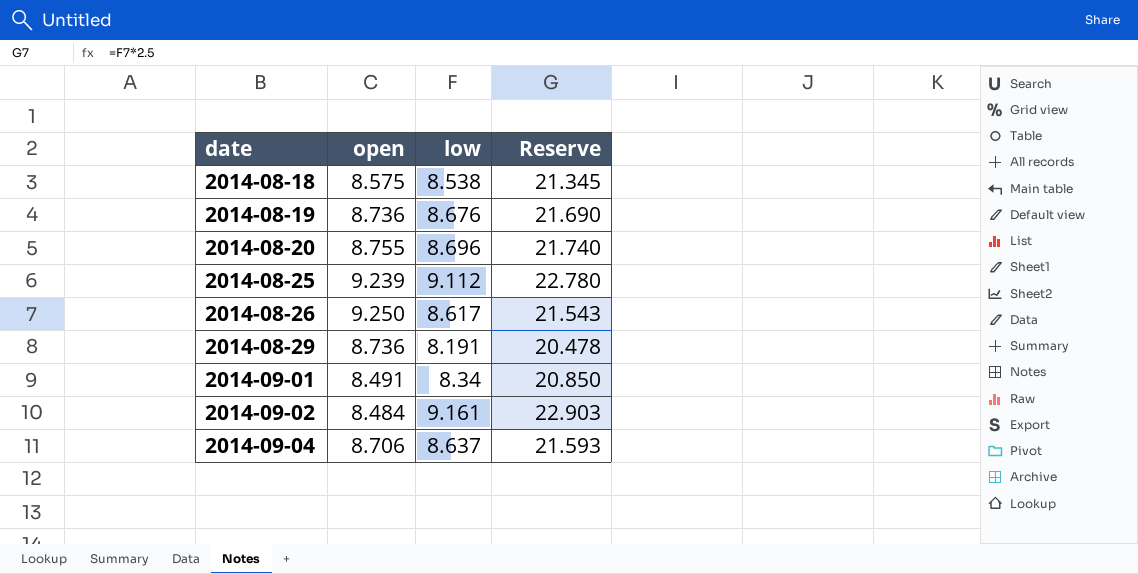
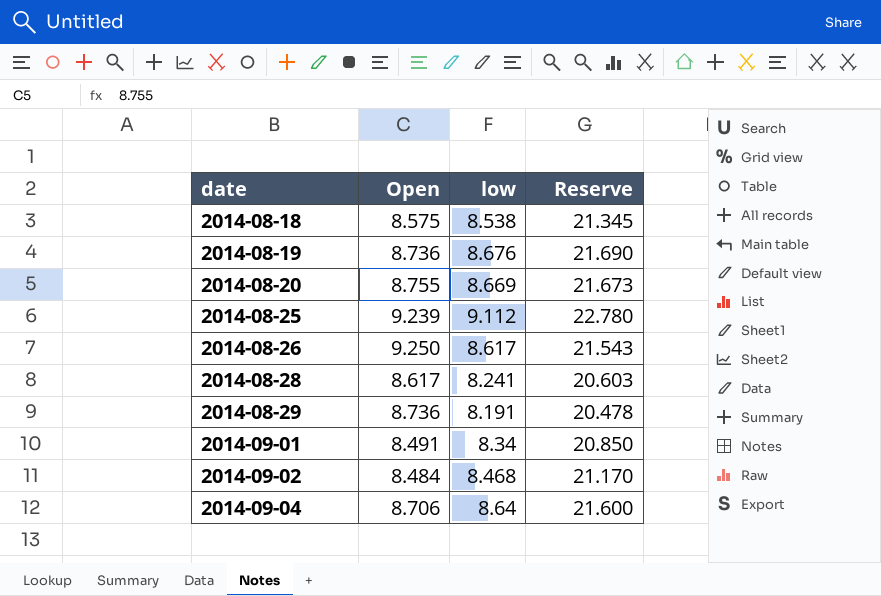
column name: open -> Open
2014-08-20 | low: 8.696 -> 8.669
2014-08-20 | Reserve: 21.740 -> 21.673
row 2014-08-28: none -> 8.617 | 8.241 | 20.603
2014-09-02 | low: 9.161 -> 8.468
2014-09-02 | Reserve: 22.903 -> 21.170
2014-09-04 | low: 8.637 -> 8.64
2014-09-04 | Reserve: 21.593 -> 21.600

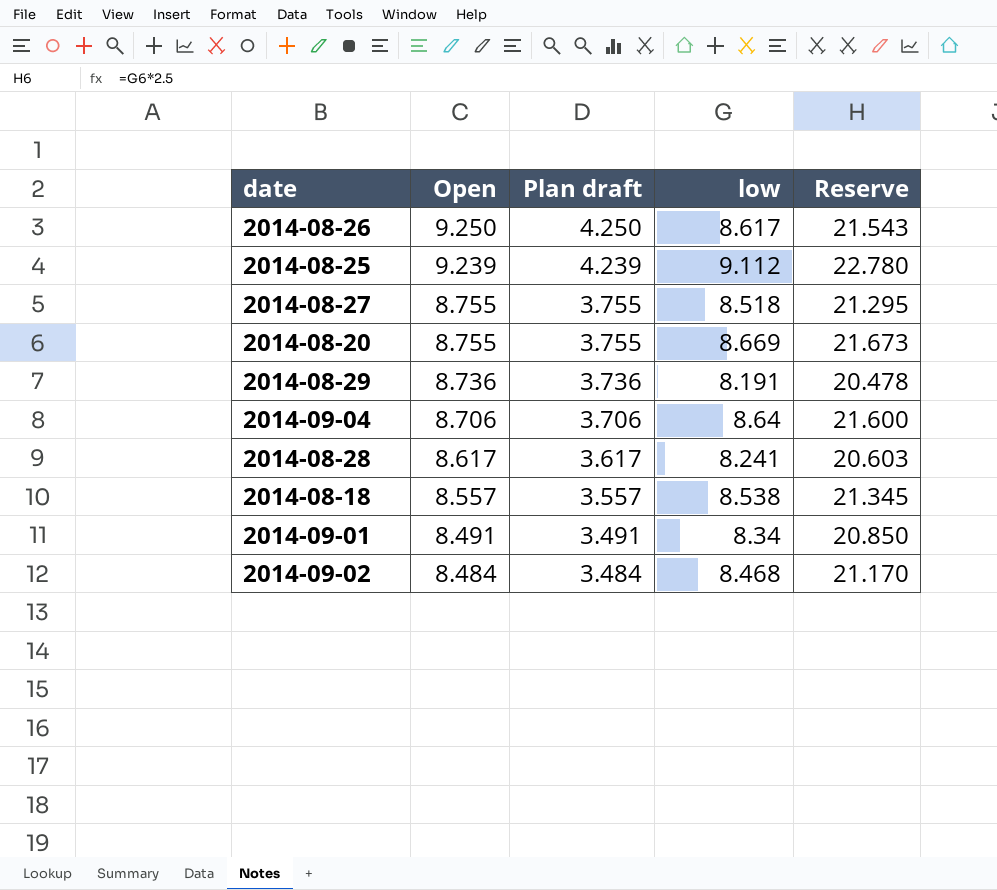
row order: date ascending -> Open descending
column Plan draft | formula: none -> [Open] - 5
row 2014-08-19: 8.736 | 8.676 | 21.690 -> none
row 2014-08-27: none -> 8.755 | 3.755 | 8.518 | 21.295
2014-08-18 | Open: 8.575 -> 8.557

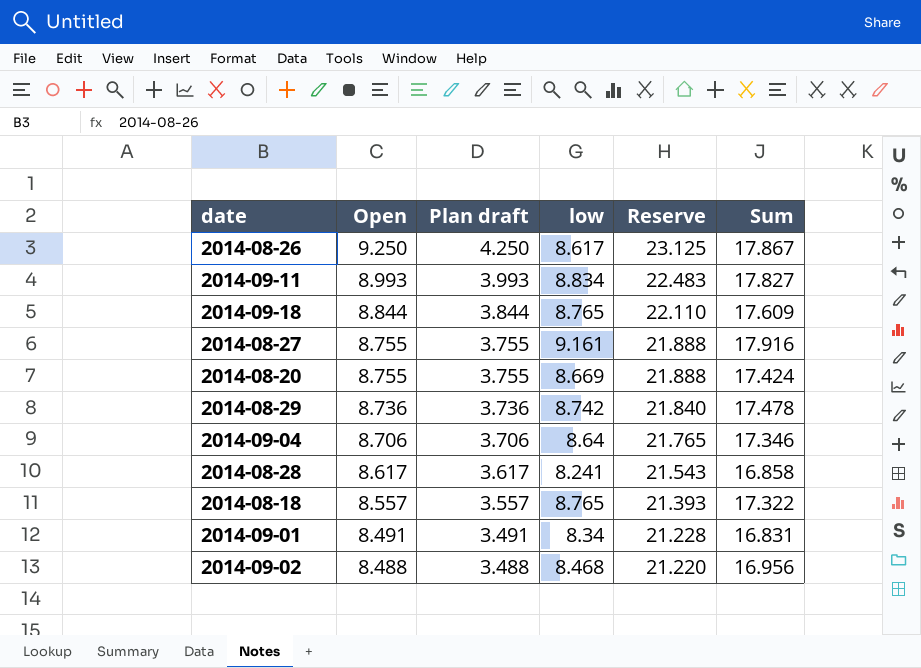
column Reserve | formula: [low] * 2.5 -> [Open] * 2.5
column Sum | formula: none -> [Open] + [low]
row 2014-08-25: 9.239 | 4.239 | 9.112 | 22.780 -> none
row 2014-09-11: none -> 8.993 | 3.993 | 8.834 | 22.483 | 17.827
row 2014-09-18: none -> 8.844 | 3.844 | 8.765 | 22.110 | 17.609
2014-08-27 | low: 8.518 -> 9.161
2014-08-29 | low: 8.191 -> 8.742
2014-08-18 | low: 8.538 -> 8.765
2014-09-02 | Open: 8.484 -> 8.488
2014-09-02 | Plan draft: 3.484 -> 3.488

